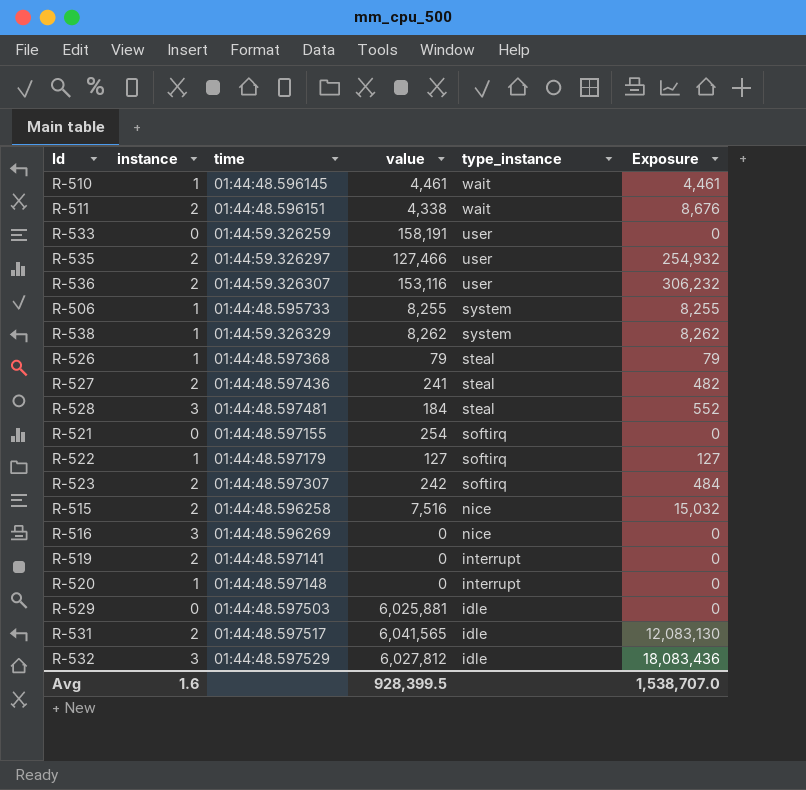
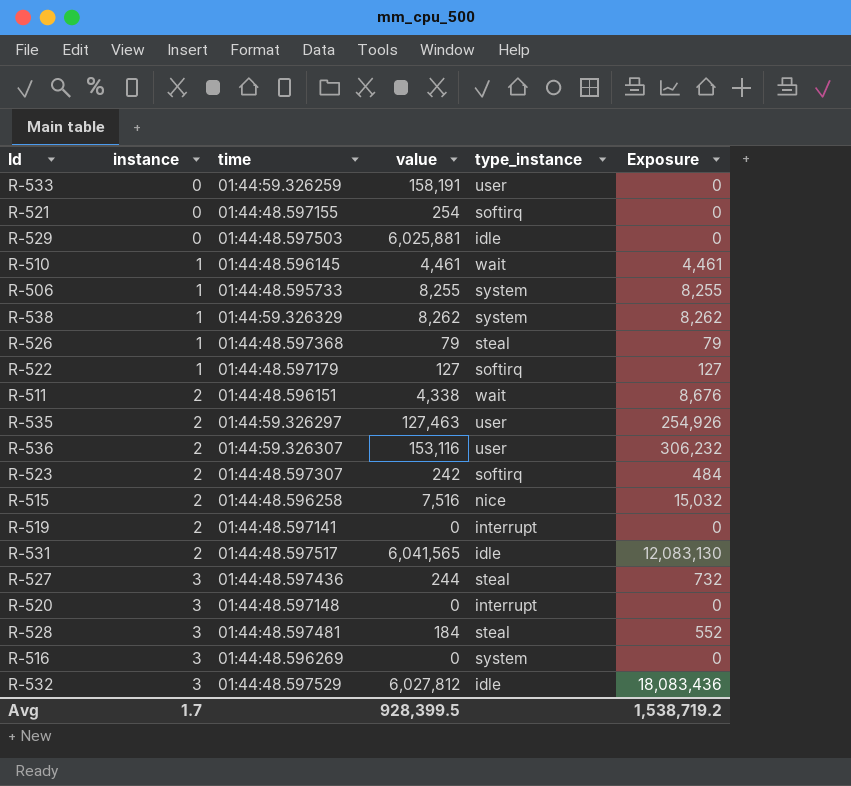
row order: type_instance descending -> instance ascending
R-535 | value: 127,466 -> 127,463
R-535 | Exposure: 254,932 -> 254,926
R-527 | instance: 2 -> 3
R-527 | value: 241 -> 244
R-527 | Exposure: 482 -> 732
R-520 | instance: 1 -> 3
R-516 | type_instance: nice -> system
Avg | instance: 1.6 -> 1.7
Avg | Exposure: 1,538,707.0 -> 1,538,719.2

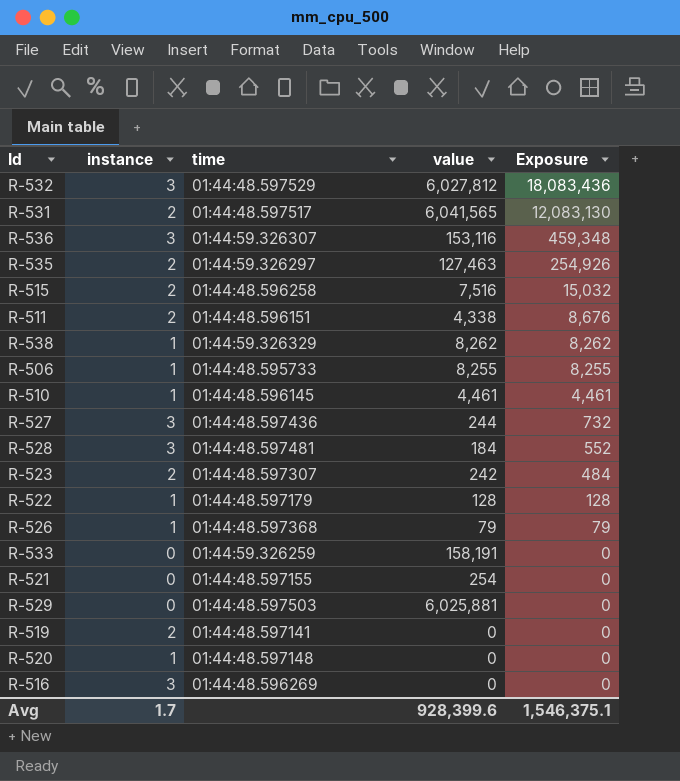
row order: instance ascending -> Exposure descending
column type_instance | position: 5 -> none
R-536 | instance: 2 -> 3
R-536 | Exposure: 306,232 -> 459,348
R-522 | value: 127 -> 128
R-522 | Exposure: 127 -> 128
R-520 | instance: 3 -> 1
Avg | value: 928,399.5 -> 928,399.6
Avg | Exposure: 1,538,719.2 -> 1,546,375.1

